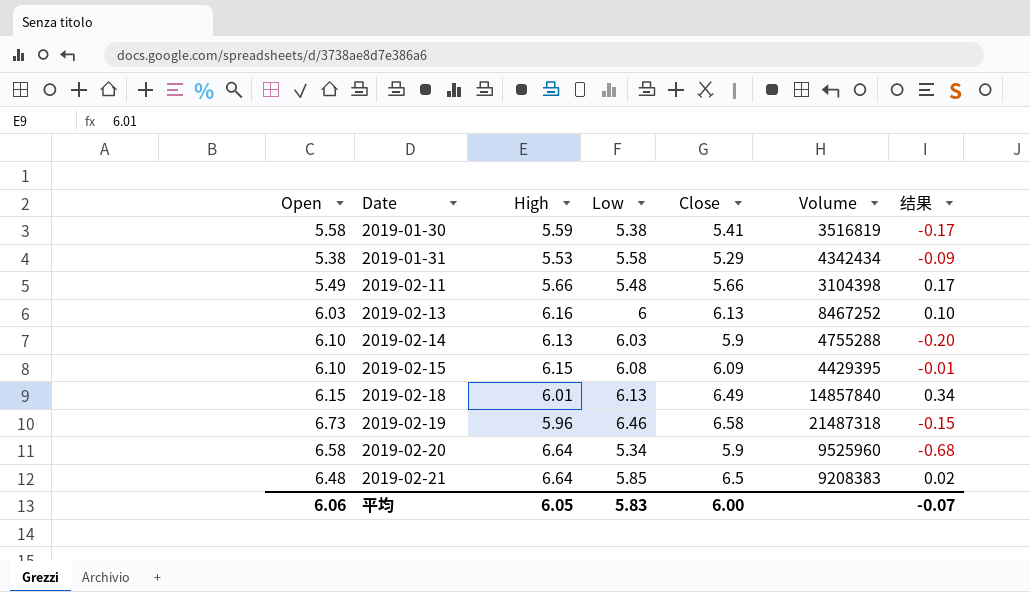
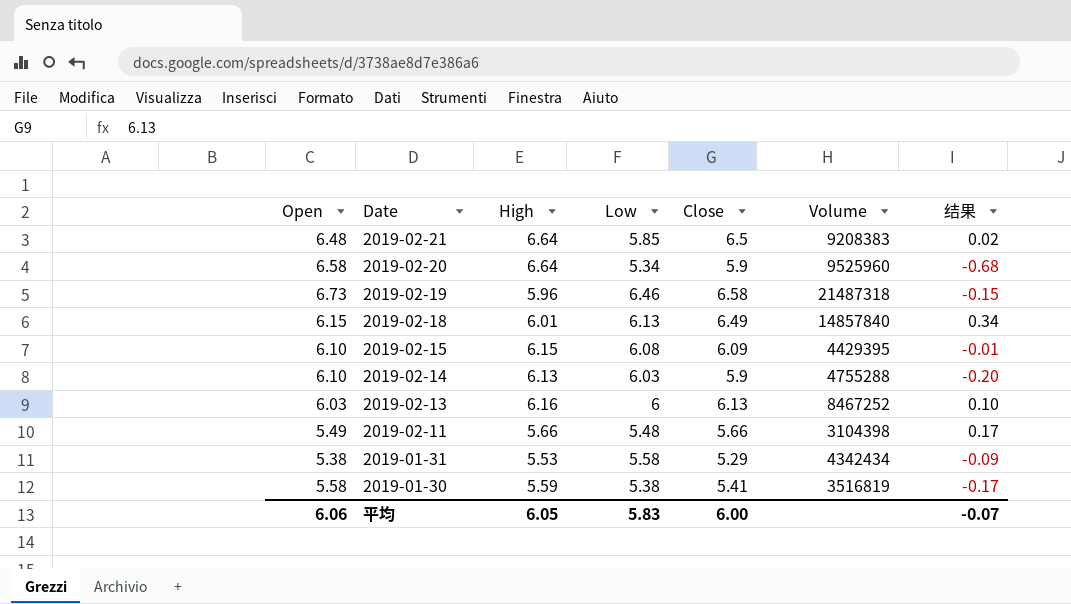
row order: Date ascending -> Date descending

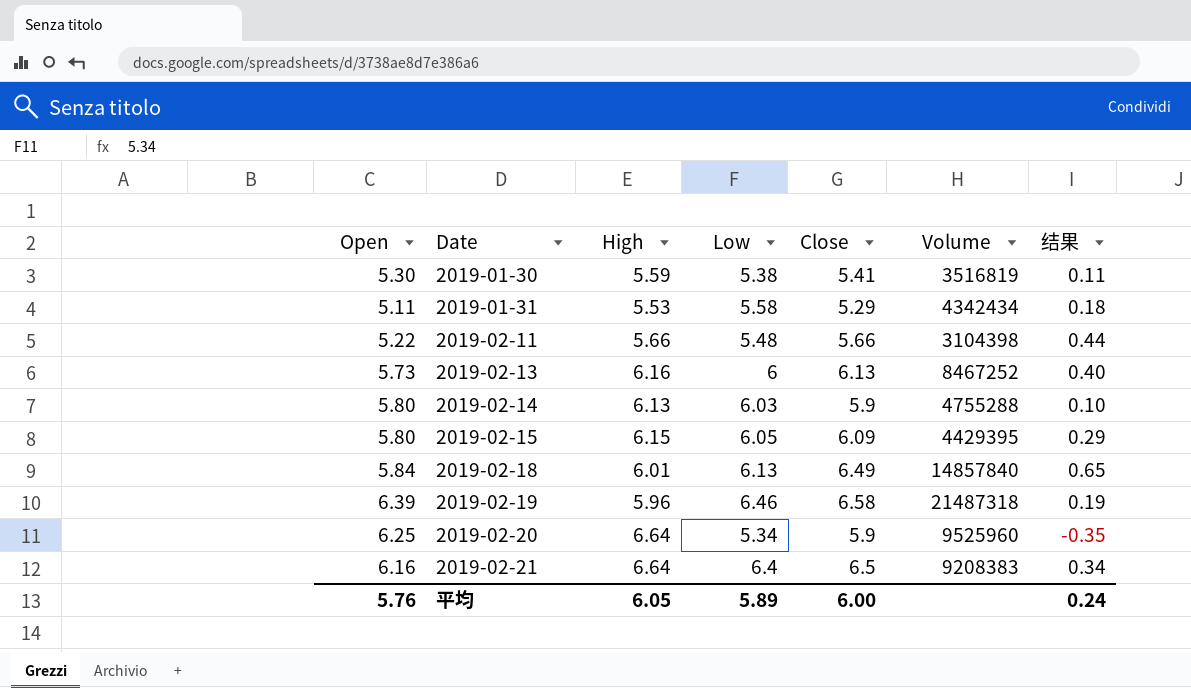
row order: Date descending -> Date ascending
2019-01-30 | Open: 5.58 -> 5.30
2019-01-30 | 结果: -0.17 -> 0.11
2019-01-31 | Open: 5.38 -> 5.11
2019-01-31 | 结果: -0.09 -> 0.18
2019-02-11 | Open: 5.49 -> 5.22
2019-02-11 | 结果: 0.17 -> 0.44
2019-02-13 | Open: 6.03 -> 5.73
2019-02-13 | 结果: 0.10 -> 0.40
2019-02-14 | Open: 6.10 -> 5.80
2019-02-14 | 结果: -0.20 -> 0.10
2019-02-15 | Open: 6.10 -> 5.80
2019-02-15 | Low: 6.08 -> 6.05
2019-02-15 | 结果: -0.01 -> 0.29
2019-02-18 | Open: 6.15 -> 5.84
2019-02-18 | 结果: 0.34 -> 0.65
2019-02-19 | Open: 6.73 -> 6.39
2019-02-19 | 结果: -0.15 -> 0.19
2019-02-20 | Open: 6.58 -> 6.25
2019-02-20 | 结果: -0.68 -> -0.35
2019-02-21 | Open: 6.48 -> 6.16
2019-02-21 | Low: 5.85 -> 6.4
2019-02-21 | 结果: 0.02 -> 0.34
平均 | Open: 6.06 -> 5.76
平均 | Low: 5.83 -> 5.89
平均 | 结果: -0.07 -> 0.24

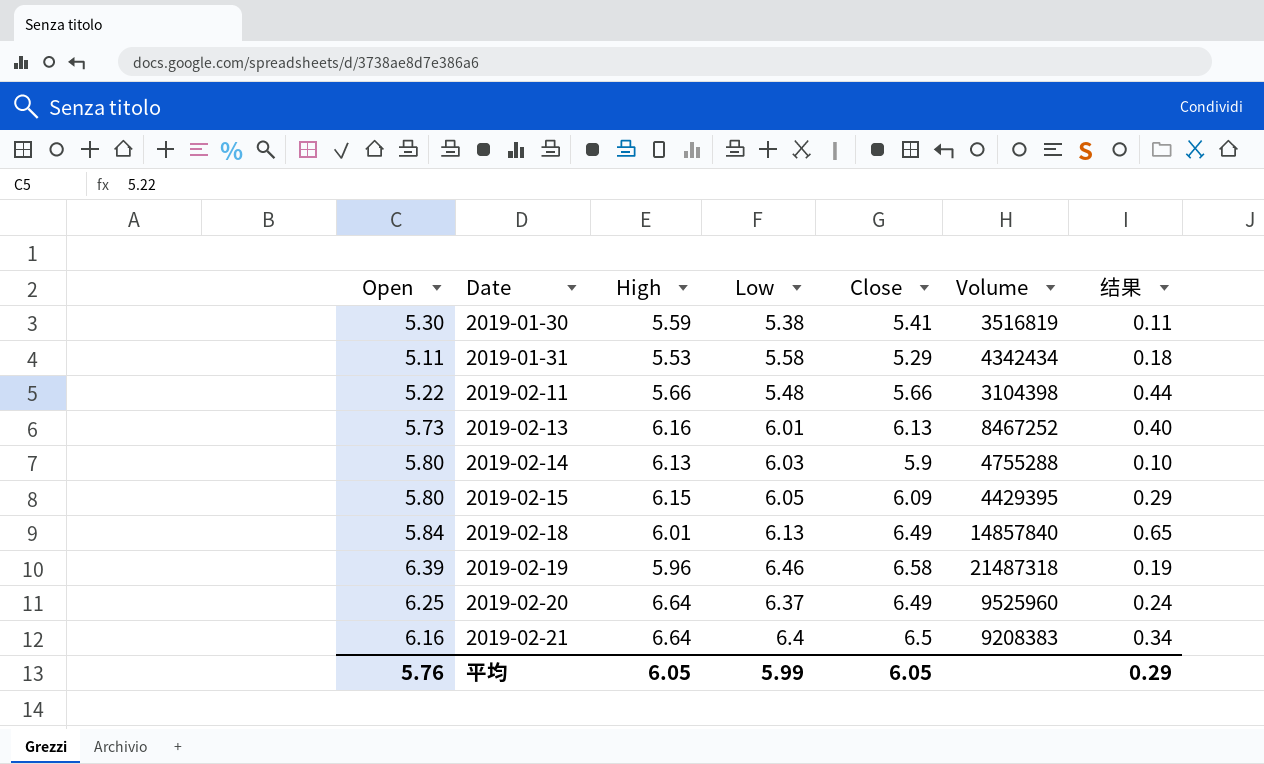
2019-02-13 | Low: 6 -> 6.01
2019-02-20 | Low: 5.34 -> 6.37
2019-02-20 | Close: 5.9 -> 6.49
2019-02-20 | 结果: -0.35 -> 0.24
平均 | Low: 5.89 -> 5.99
平均 | Close: 6.00 -> 6.05
平均 | 结果: 0.24 -> 0.29

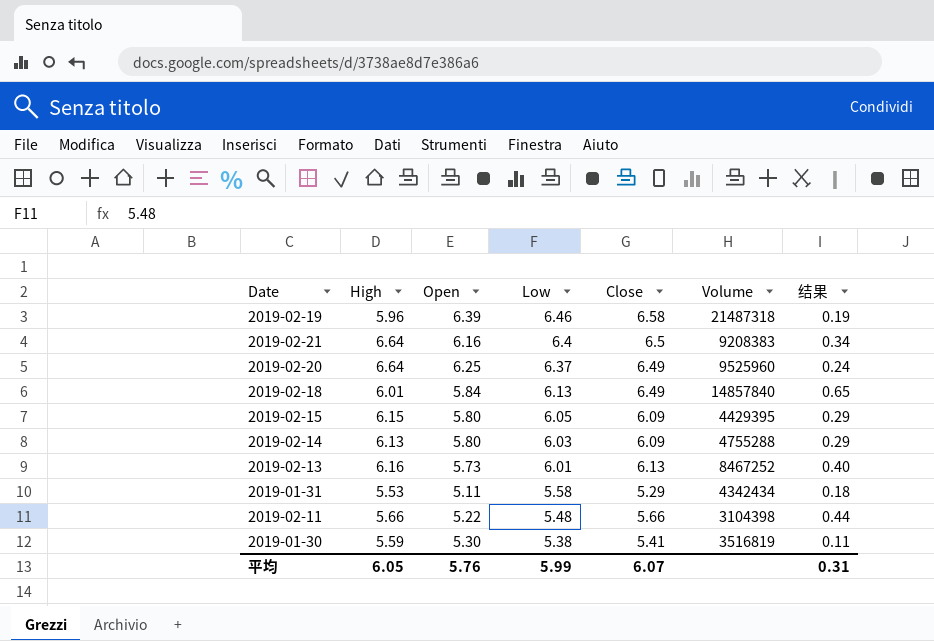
row order: Date ascending -> Low descending
column Open | position: 1 -> 3
2019-02-14 | Close: 5.9 -> 6.09
2019-02-14 | 结果: 0.10 -> 0.29
平均 | Close: 6.05 -> 6.07
平均 | 结果: 0.29 -> 0.31

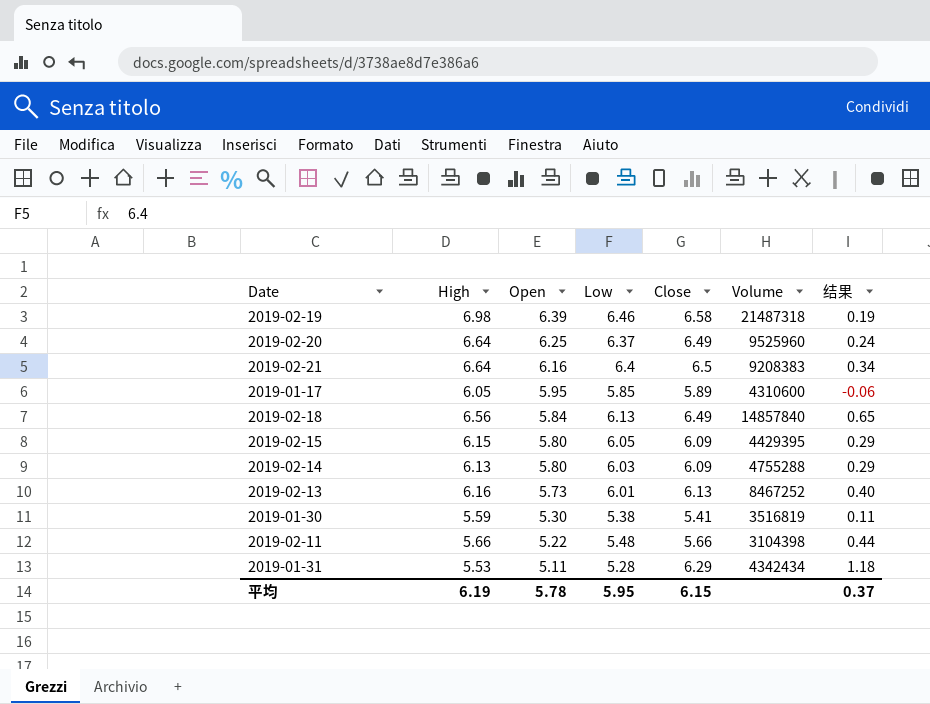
row order: Low descending -> Open descending
2019-02-19 | High: 5.96 -> 6.98
row 2019-01-17: none -> 6.05 | 5.95 | 5.85 | 5.89 | 4310600 | -0.06
2019-02-18 | High: 6.01 -> 6.56
2019-01-31 | Low: 5.58 -> 5.28
2019-01-31 | Close: 5.29 -> 6.29
2019-01-31 | 结果: 0.18 -> 1.18
平均 | High: 6.05 -> 6.19
平均 | Open: 5.76 -> 5.78
平均 | Low: 5.99 -> 5.95
平均 | Close: 6.07 -> 6.15
平均 | 结果: 0.31 -> 0.37

